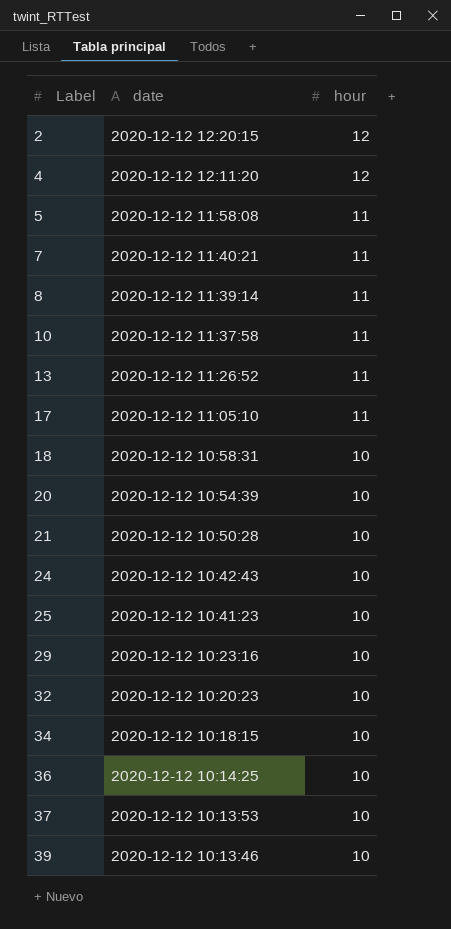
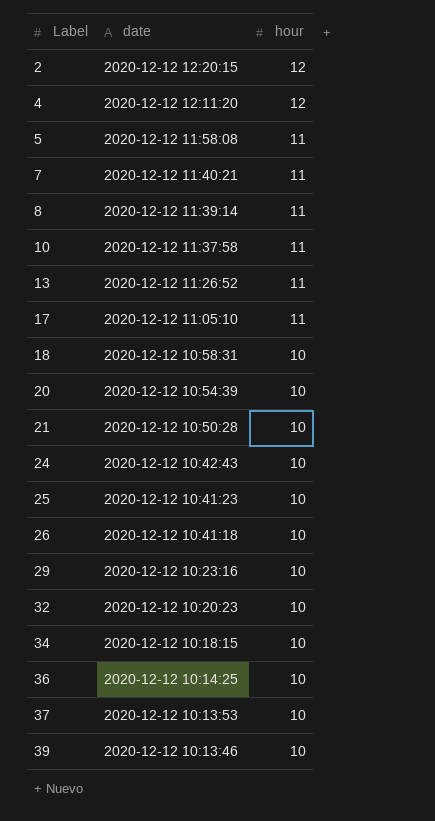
row 26: none -> 2020-12-12 10:41:18 | 10

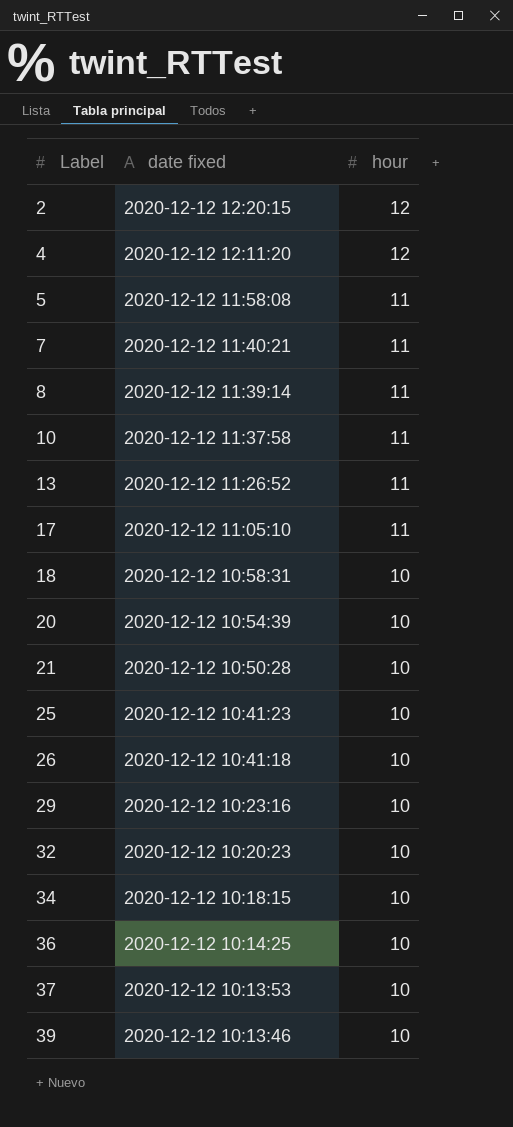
column name: date -> date fixed
row 24: 2020-12-12 10:42:43 | 10 -> none

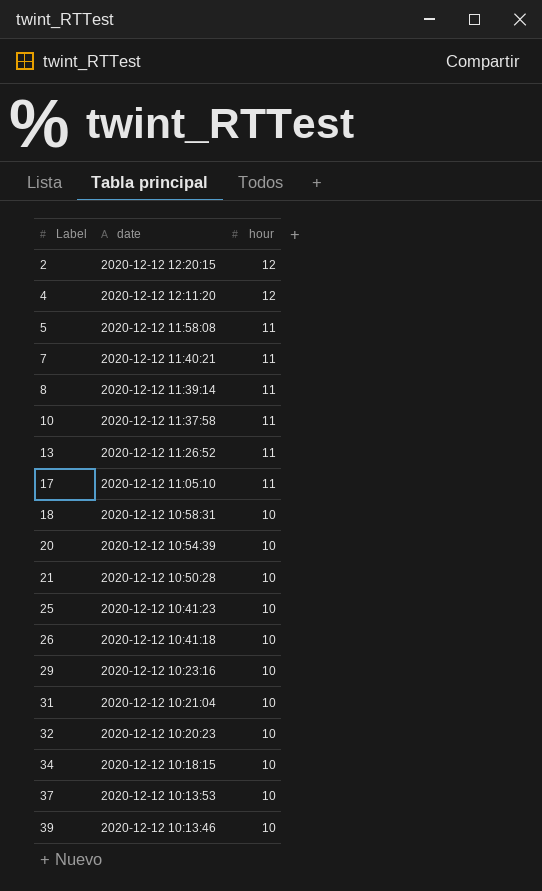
column name: date fixed -> date
row 36: 2020-12-12 10:14:25 | 10 -> none
row 31: none -> 2020-12-12 10:21:04 | 10

